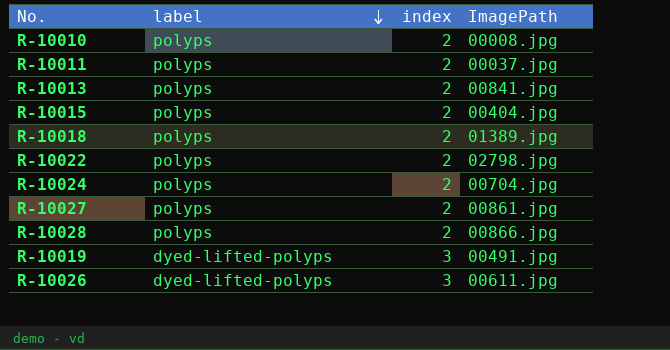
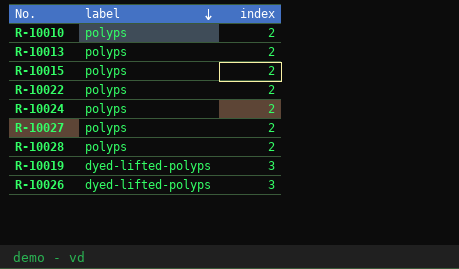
column ImagePath | position: 4 -> none
row R-10011: polyps | 2 | 00037.jpg -> none
row R-10018: polyps | 2 | 01389.jpg -> none

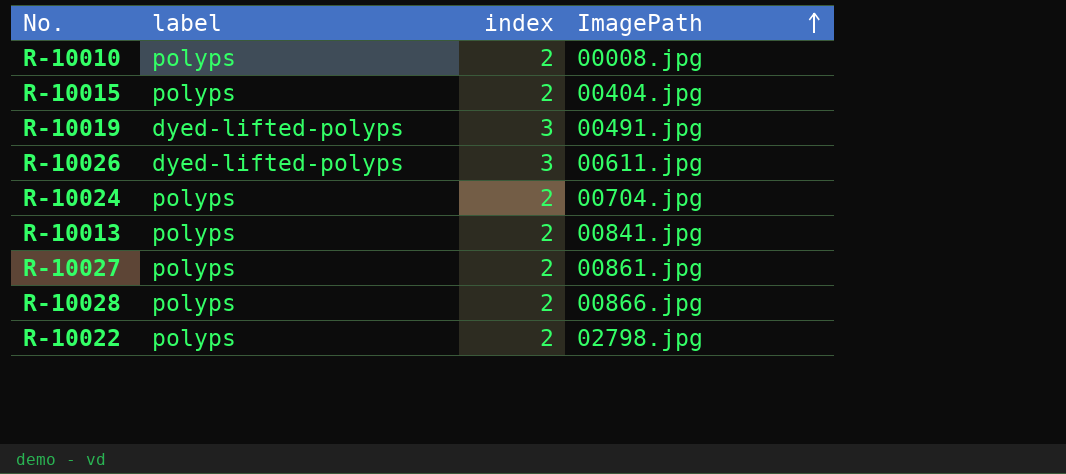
row order: label descending -> ImagePath ascending
column ImagePath | position: none -> 4

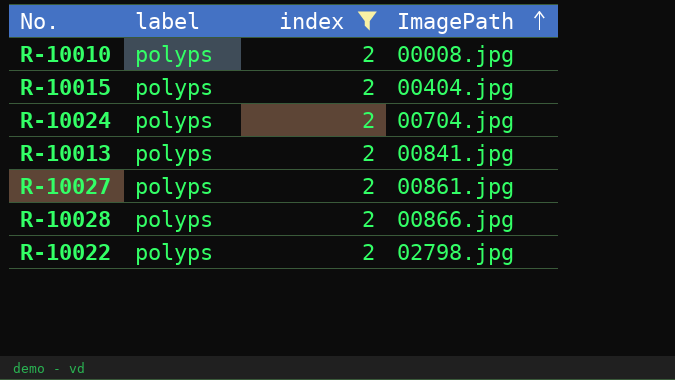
filter: none -> index = 2

